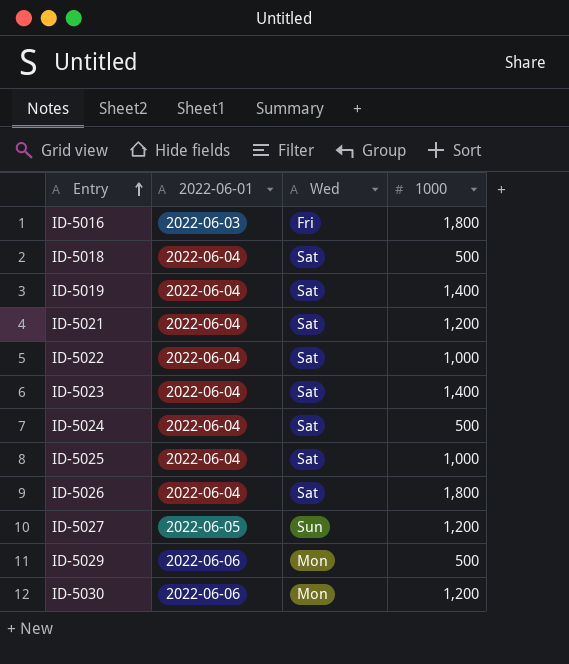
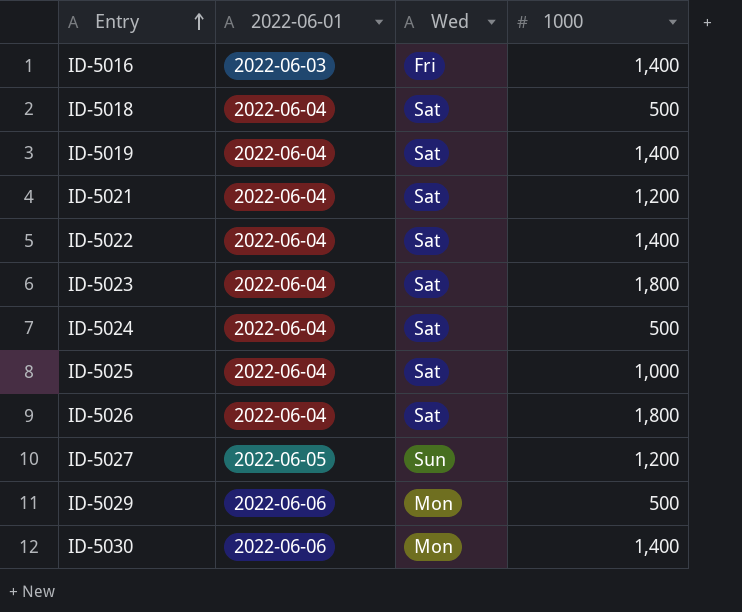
ID-5016 | 1000: 1,800 -> 1,400
ID-5022 | 1000: 1,000 -> 1,400
ID-5023 | 1000: 1,400 -> 1,800
ID-5030 | 1000: 1,200 -> 1,400

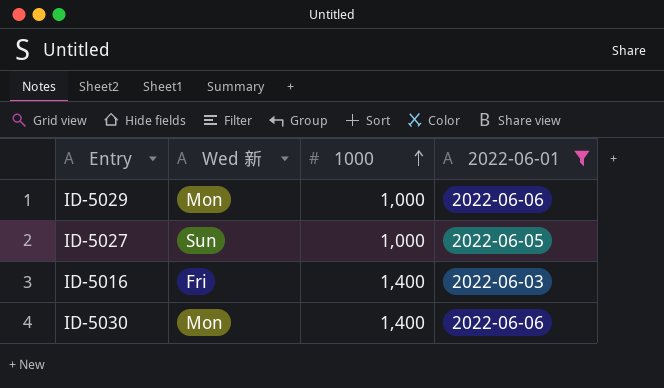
filter: none -> 2022-06-01 != 2022-06-04
row order: Entry ascending -> 1000 ascending
column name: Wed -> Wed 新
column 2022-06-01 | position: 2 -> 4
ID-5029 | 1000: 500 -> 1,000
ID-5027 | 1000: 1,200 -> 1,000

